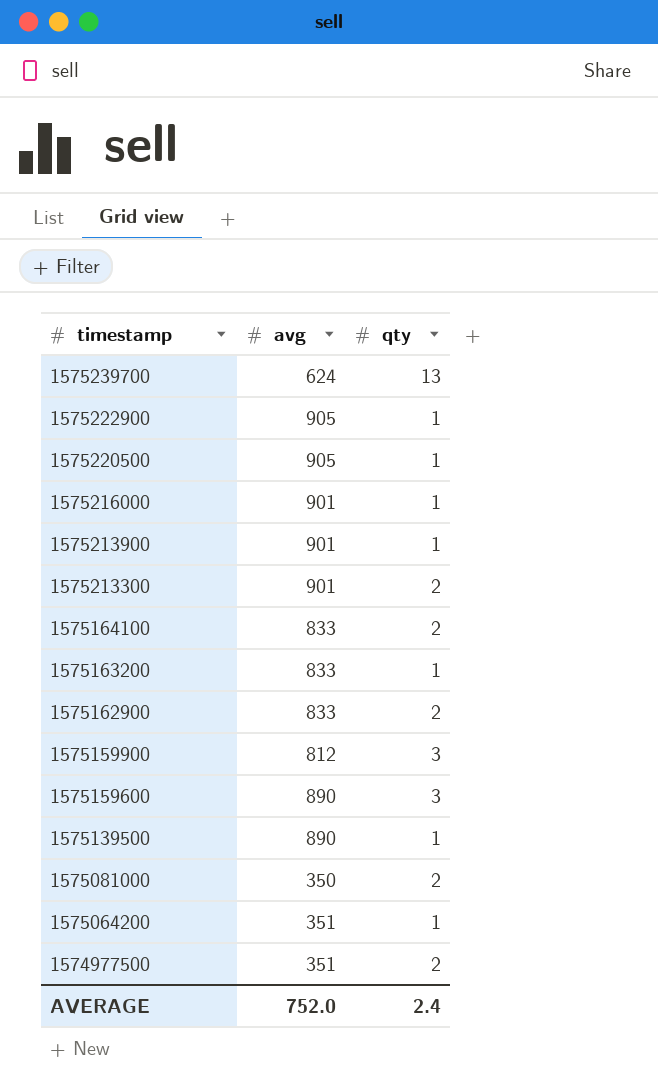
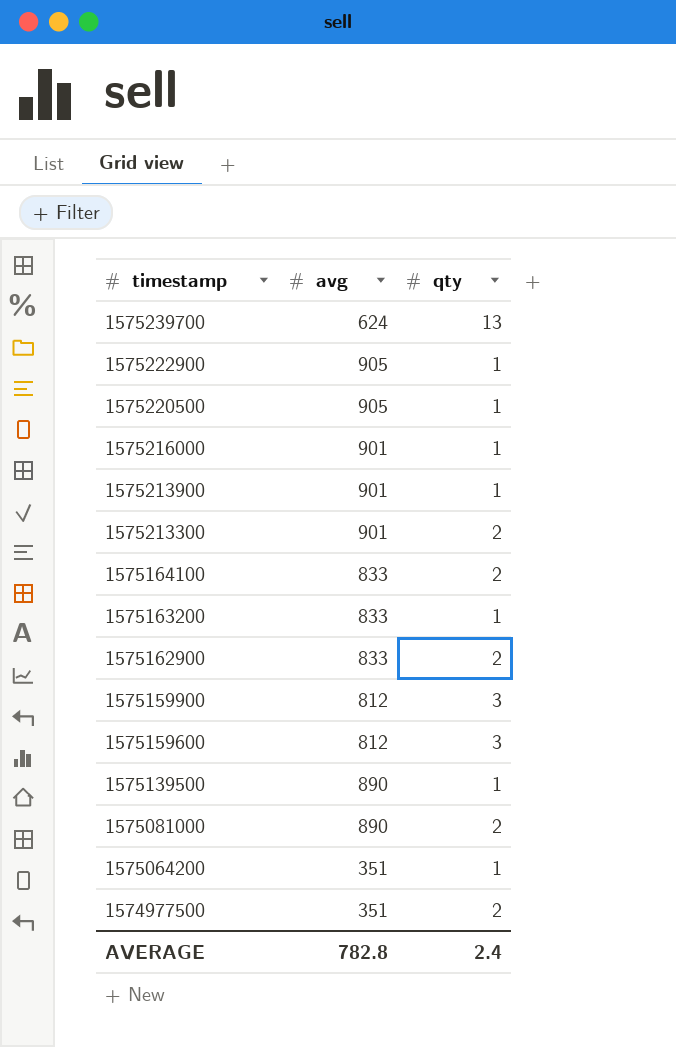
1575159600 | avg: 890 -> 812
1575081000 | avg: 350 -> 890
AVERAGE | avg: 752.0 -> 782.8

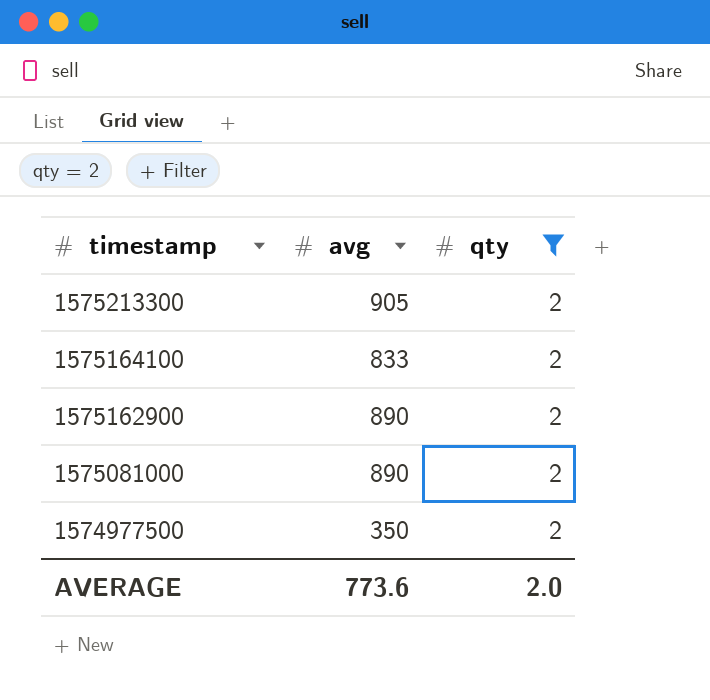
filter: none -> qty = 2
1575213300 | avg: 901 -> 905
1575162900 | avg: 833 -> 890
1574977500 | avg: 351 -> 350
AVERAGE | avg: 782.8 -> 773.6
AVERAGE | qty: 2.4 -> 2.0

